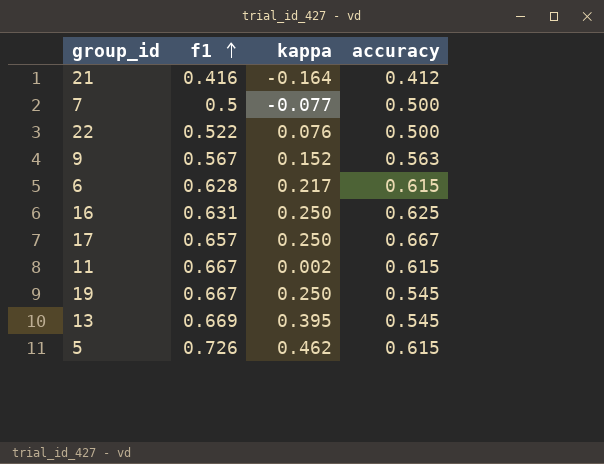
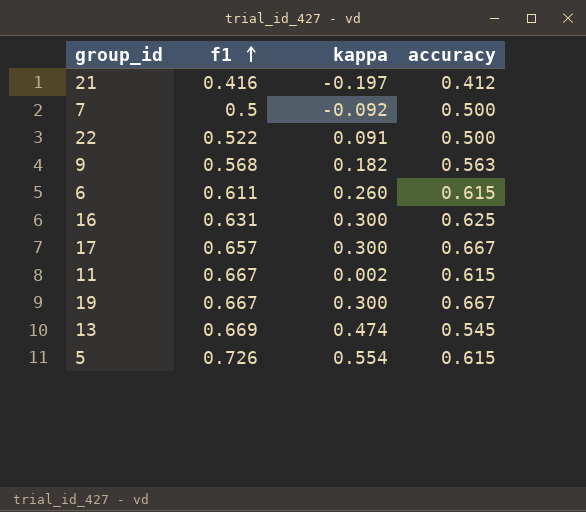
21 | kappa: -0.164 -> -0.197
7 | kappa: -0.077 -> -0.092
22 | kappa: 0.076 -> 0.091
9 | f1: 0.567 -> 0.568
9 | kappa: 0.152 -> 0.182
6 | f1: 0.628 -> 0.611
6 | kappa: 0.217 -> 0.260
16 | kappa: 0.250 -> 0.300
17 | kappa: 0.250 -> 0.300
19 | kappa: 0.250 -> 0.300
19 | accuracy: 0.545 -> 0.667
13 | kappa: 0.395 -> 0.474
5 | kappa: 0.462 -> 0.554

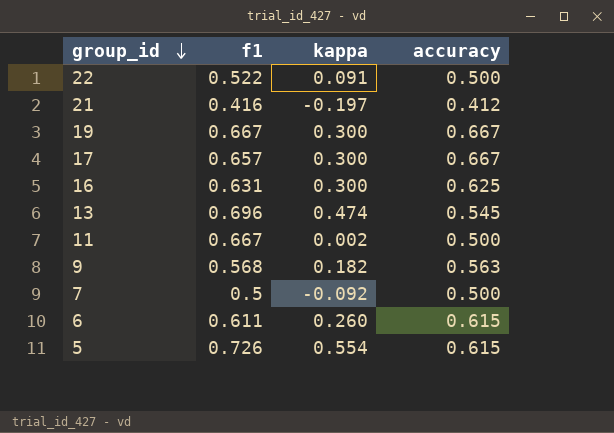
row order: f1 ascending -> group_id descending
13 | f1: 0.669 -> 0.696
11 | accuracy: 0.615 -> 0.500

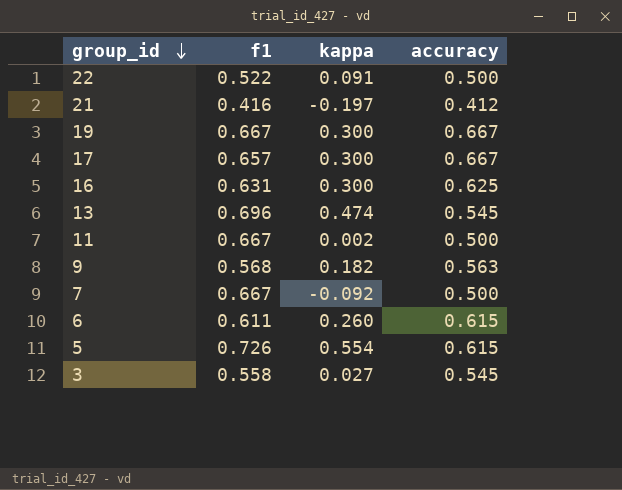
7 | f1: 0.5 -> 0.667
row 3: none -> 0.558 | 0.027 | 0.545

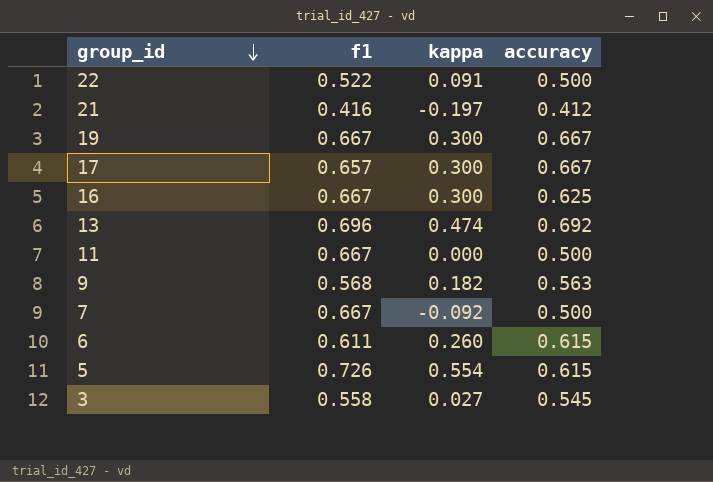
16 | f1: 0.631 -> 0.667
13 | accuracy: 0.545 -> 0.692
11 | kappa: 0.002 -> 0.000

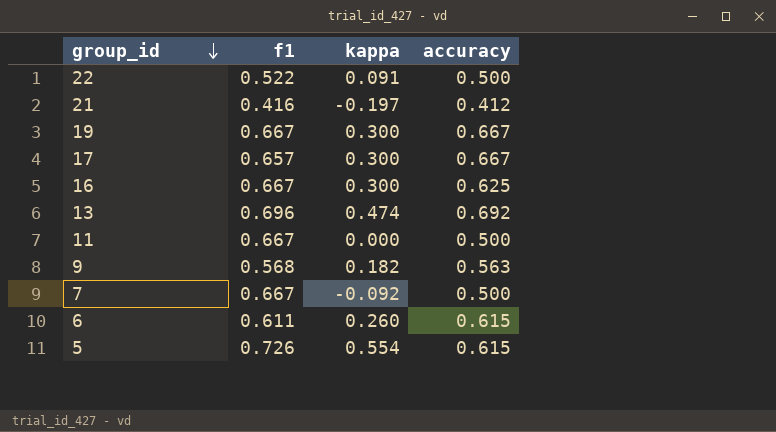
row 3: 0.558 | 0.027 | 0.545 -> none

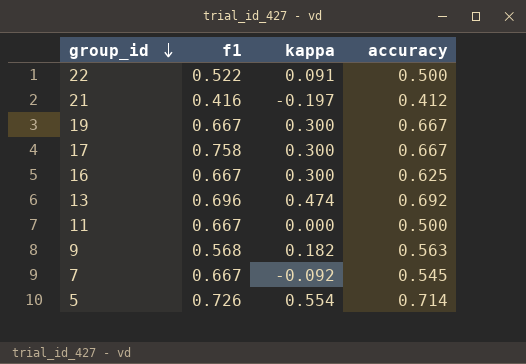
row 6: 0.611 | 0.260 | 0.615 -> none
17 | f1: 0.657 -> 0.758
7 | accuracy: 0.500 -> 0.545
5 | accuracy: 0.615 -> 0.714

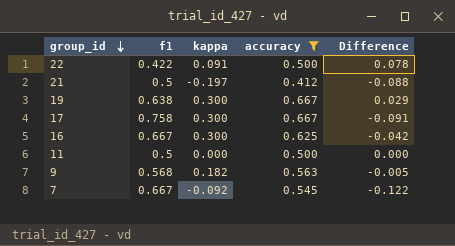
filter: none -> accuracy <= 0.667
column Difference | formula: none -> [accuracy] - [f1]
22 | f1: 0.522 -> 0.422
21 | f1: 0.416 -> 0.5
19 | f1: 0.667 -> 0.638
11 | f1: 0.667 -> 0.5

